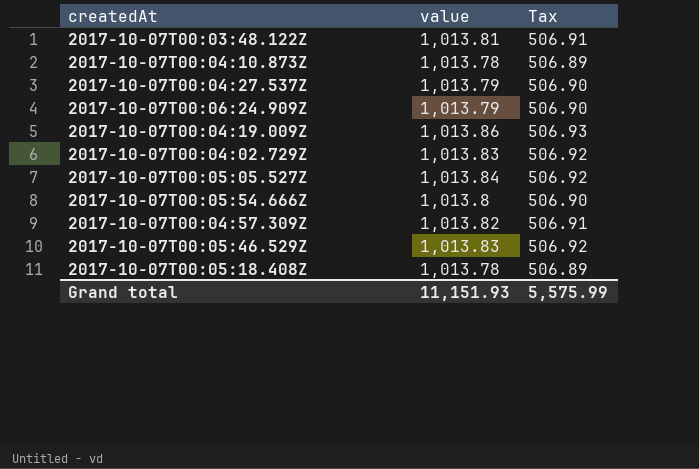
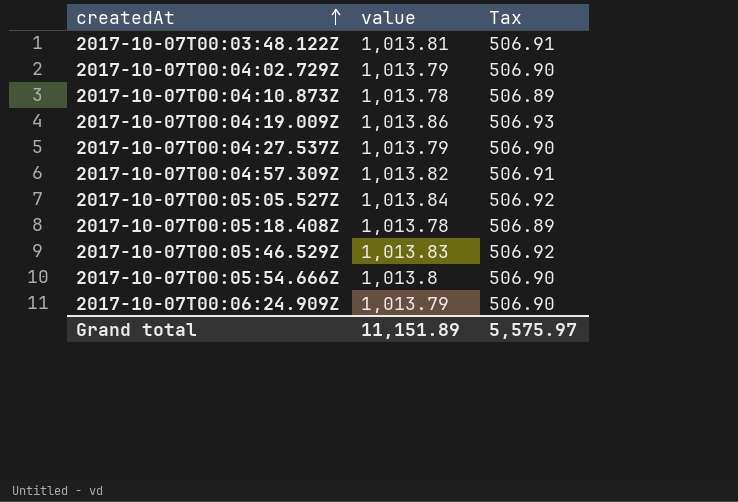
row order: none -> createdAt ascending
2017-10-07T00:04:02.729Z | value: 1,013.83 -> 1,013.79
2017-10-07T00:04:02.729Z | Tax: 506.92 -> 506.90
Grand total | value: 11,151.93 -> 11,151.89
Grand total | Tax: 5,575.99 -> 5,575.97

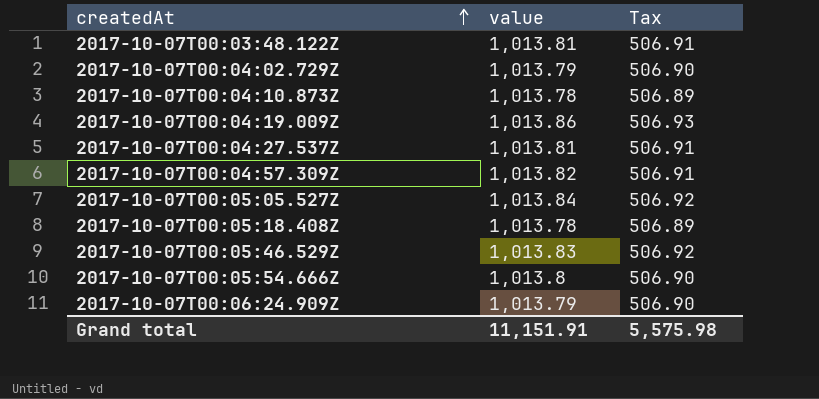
2017-10-07T00:04:27.537Z | value: 1,013.79 -> 1,013.81
2017-10-07T00:04:27.537Z | Tax: 506.90 -> 506.91
Grand total | value: 11,151.89 -> 11,151.91
Grand total | Tax: 5,575.97 -> 5,575.98

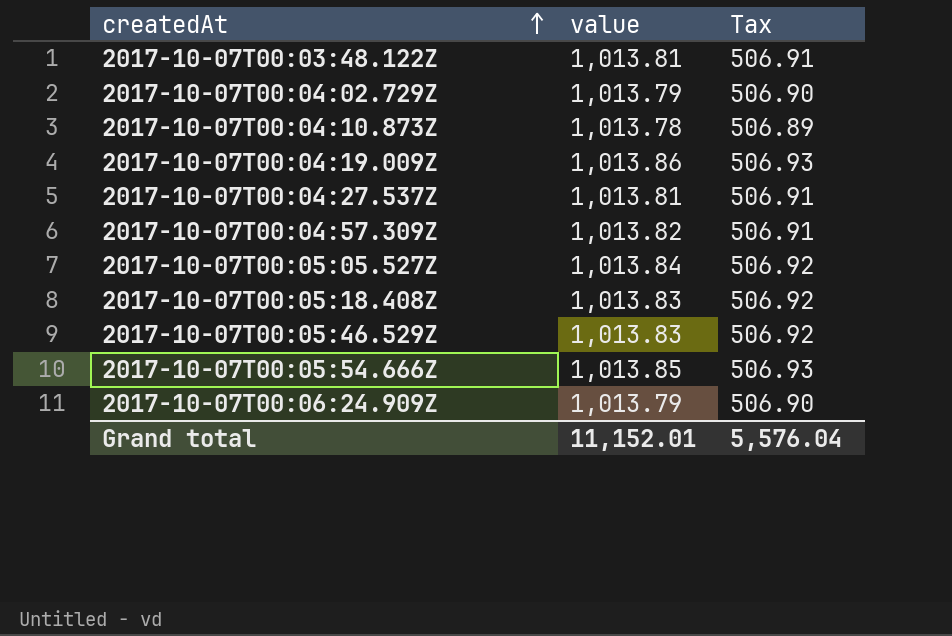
2017-10-07T00:05:18.408Z | value: 1,013.78 -> 1,013.83
2017-10-07T00:05:18.408Z | Tax: 506.89 -> 506.92
2017-10-07T00:05:54.666Z | value: 1,013.8 -> 1,013.85
2017-10-07T00:05:54.666Z | Tax: 506.90 -> 506.93
Grand total | value: 11,151.91 -> 11,152.01
Grand total | Tax: 5,575.98 -> 5,576.04

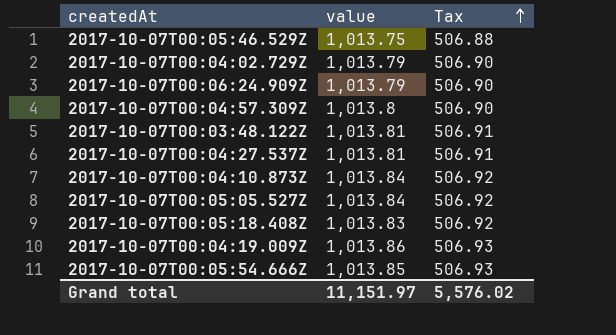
row order: createdAt ascending -> Tax ascending
2017-10-07T00:05:46.529Z | value: 1,013.83 -> 1,013.75
2017-10-07T00:05:46.529Z | Tax: 506.92 -> 506.88
2017-10-07T00:04:57.309Z | value: 1,013.82 -> 1,013.8
2017-10-07T00:04:57.309Z | Tax: 506.91 -> 506.90
2017-10-07T00:04:10.873Z | value: 1,013.78 -> 1,013.84
2017-10-07T00:04:10.873Z | Tax: 506.89 -> 506.92
Grand total | value: 11,152.01 -> 11,151.97
Grand total | Tax: 5,576.04 -> 5,576.02

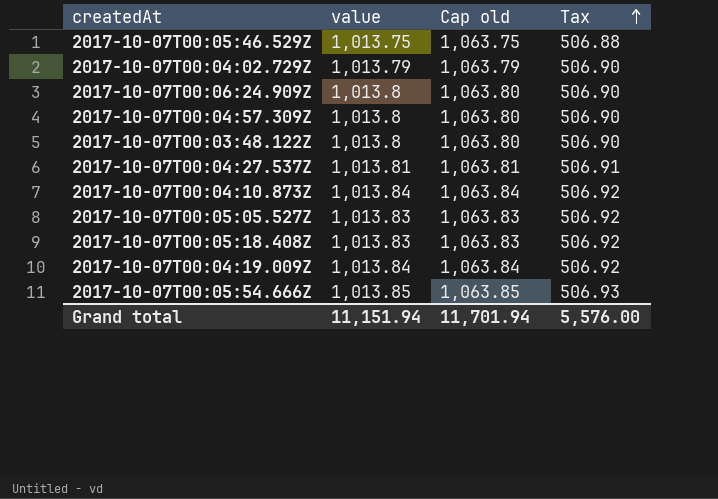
column Cap old | formula: none -> [value] + 50
2017-10-07T00:06:24.909Z | value: 1,013.79 -> 1,013.8
2017-10-07T00:03:48.122Z | value: 1,013.81 -> 1,013.8
2017-10-07T00:03:48.122Z | Tax: 506.91 -> 506.90
2017-10-07T00:05:05.527Z | value: 1,013.84 -> 1,013.83
2017-10-07T00:04:19.009Z | value: 1,013.86 -> 1,013.84
2017-10-07T00:04:19.009Z | Tax: 506.93 -> 506.92
Grand total | value: 11,151.97 -> 11,151.94
Grand total | Tax: 5,576.02 -> 5,576.00

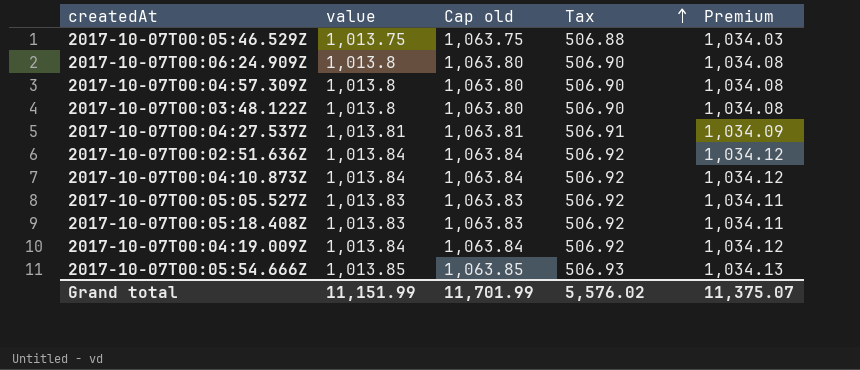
column Premium | formula: none -> [value] * 1.02
row 2017-10-07T00:04:02.729Z: 1,013.79 | 1,063.79 | 506.90 -> none
row 2017-10-07T00:02:51.636Z: none -> 1,013.84 | 1,063.84 | 506.92 | 1,034.12
Grand total | value: 11,151.94 -> 11,151.99
Grand total | Cap old: 11,701.94 -> 11,701.99
Grand total | Tax: 5,576.00 -> 5,576.02

